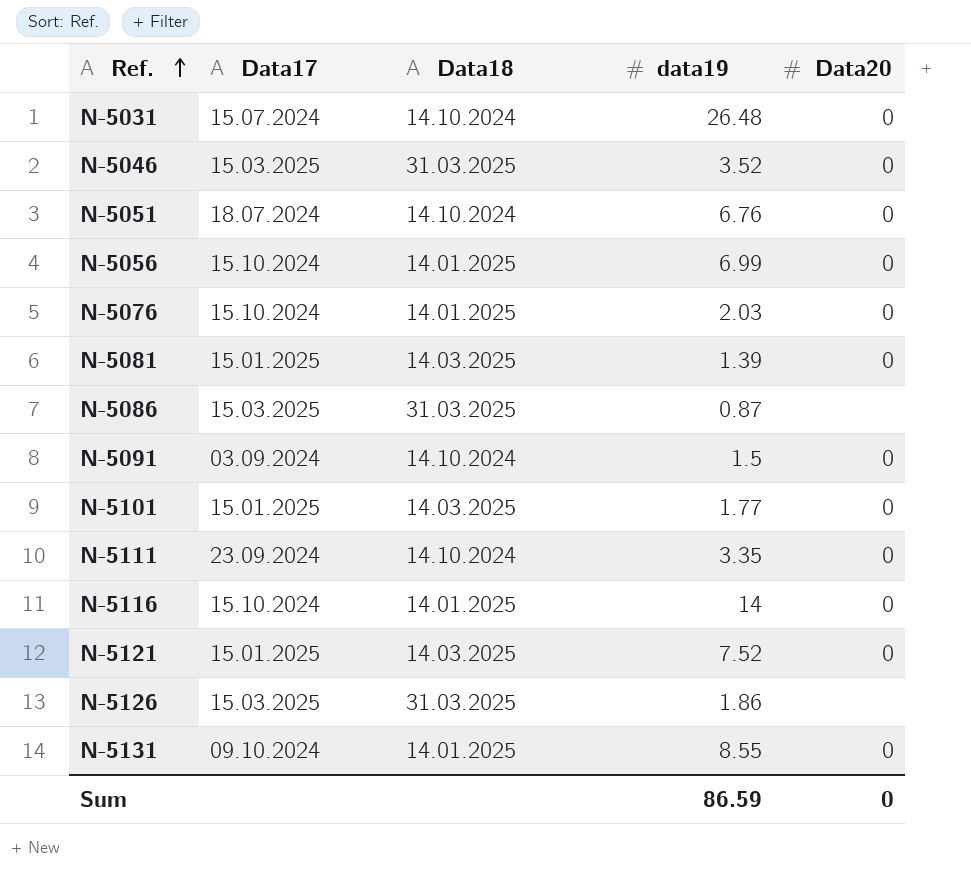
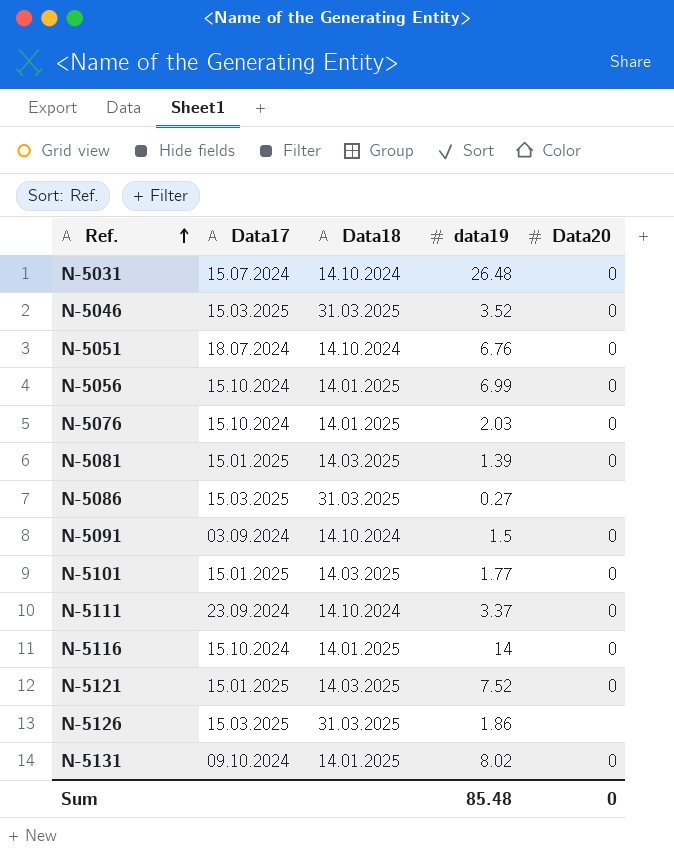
N-5086 | data19: 0.87 -> 0.27
N-5111 | data19: 3.35 -> 3.37
N-5131 | data19: 8.55 -> 8.02
Sum | data19: 86.59 -> 85.48

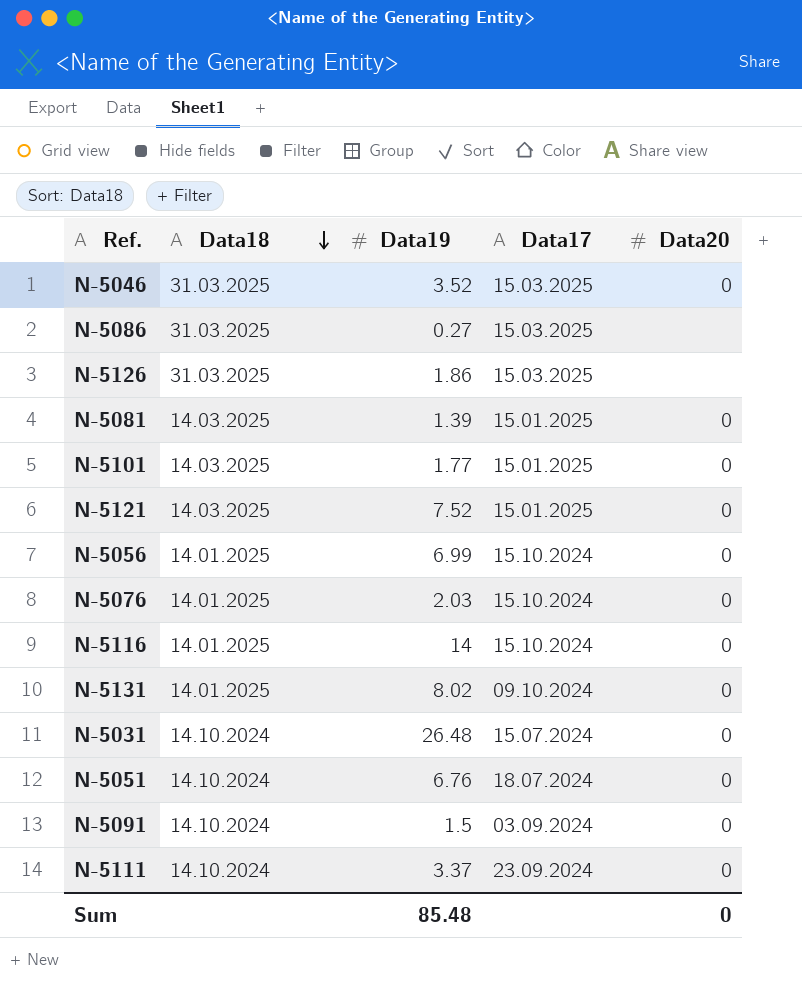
row order: Ref. ascending -> Data18 descending
column name: data19 -> Data19
column Data17 | position: 2 -> 4

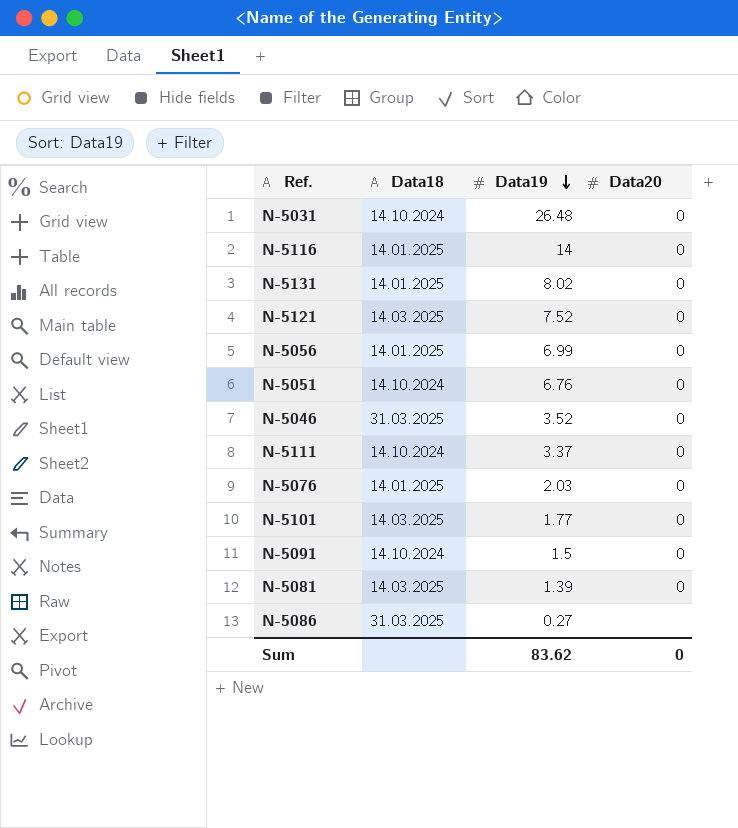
row order: Data18 descending -> Data19 descending
column Data17 | position: 4 -> none
row N-5126: 31.03.2025 | 1.86 | 15.03.2025 | none -> none
Sum | Data19: 85.48 -> 83.62

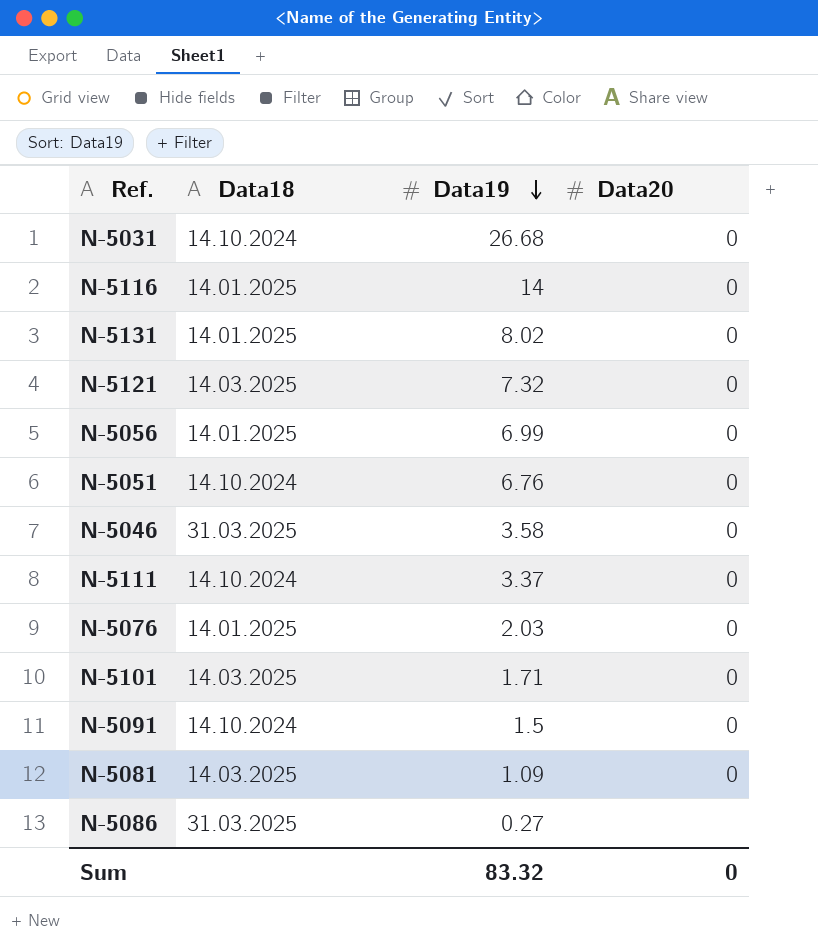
N-5031 | Data19: 26.48 -> 26.68
N-5121 | Data19: 7.52 -> 7.32
N-5046 | Data19: 3.52 -> 3.58
N-5101 | Data19: 1.77 -> 1.71
N-5081 | Data19: 1.39 -> 1.09
Sum | Data19: 83.62 -> 83.32

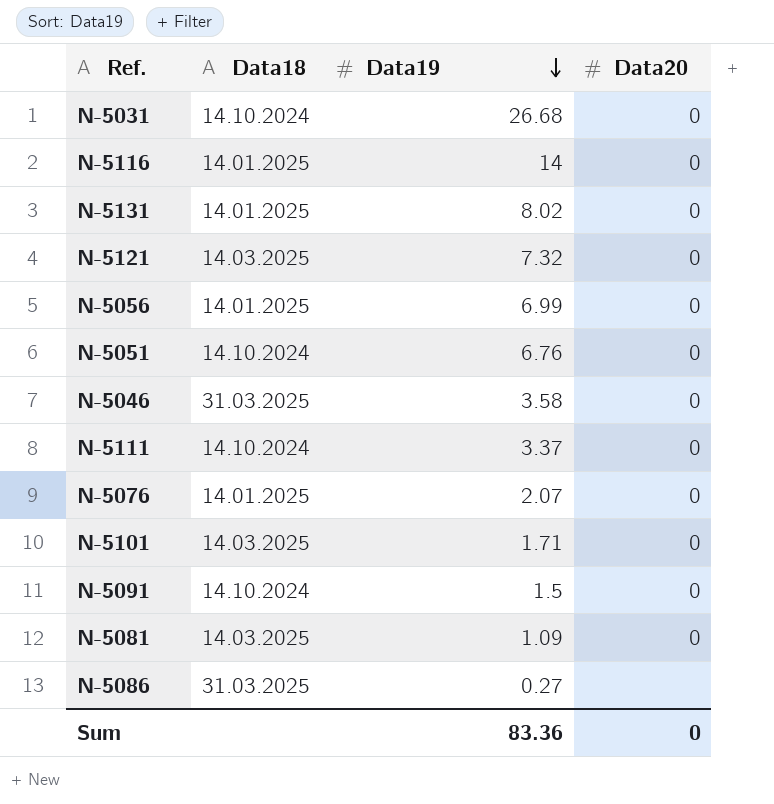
N-5076 | Data19: 2.03 -> 2.07
Sum | Data19: 83.32 -> 83.36

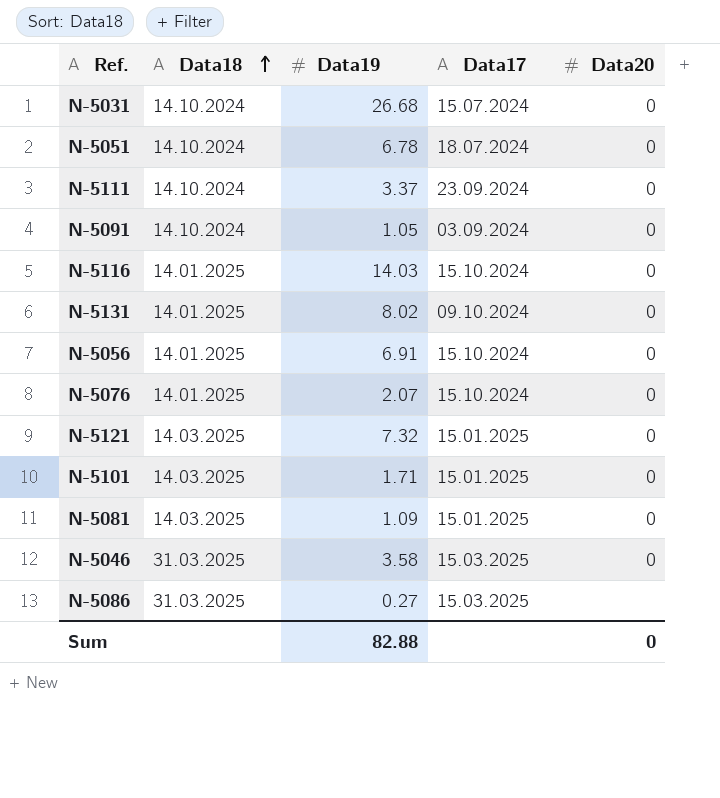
row order: Data19 descending -> Data18 ascending
column Data17 | position: none -> 4
N-5051 | Data19: 6.76 -> 6.78
N-5091 | Data19: 1.5 -> 1.05
N-5116 | Data19: 14 -> 14.03
N-5056 | Data19: 6.99 -> 6.91
Sum | Data19: 83.36 -> 82.88

